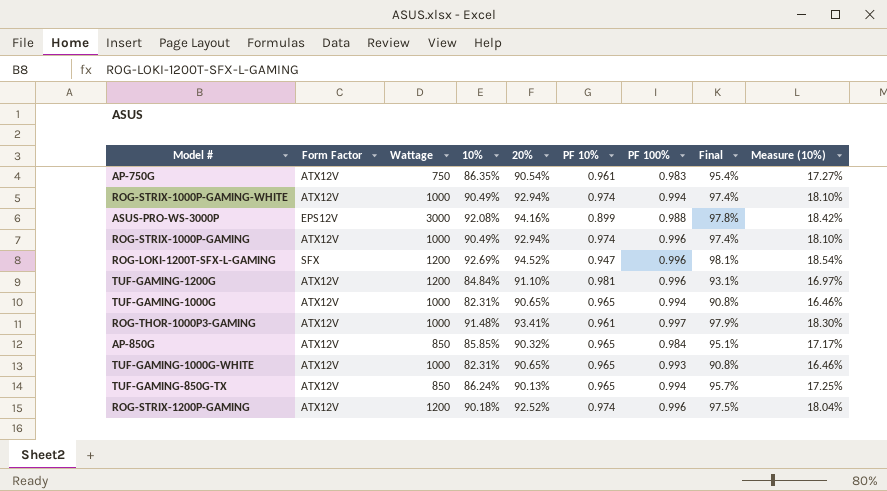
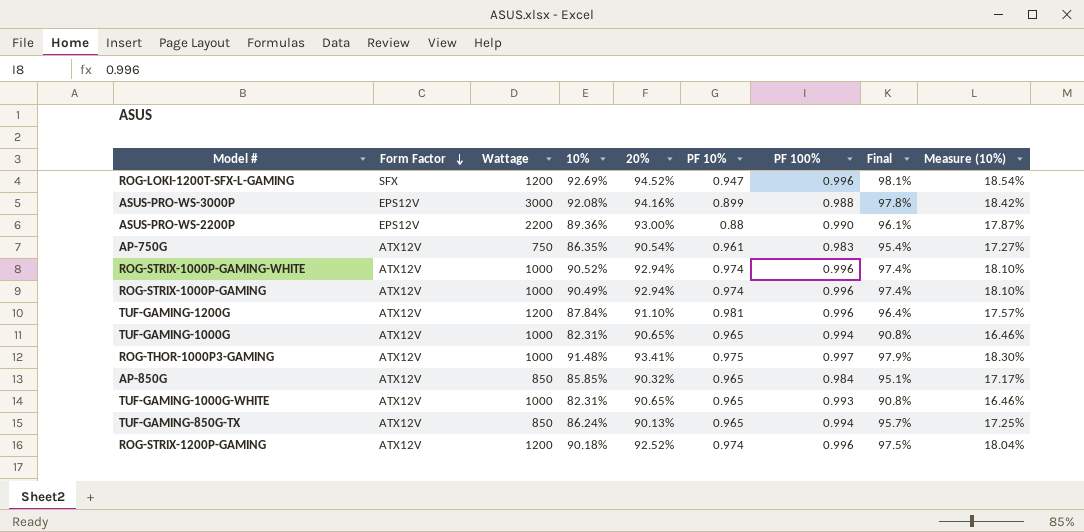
row order: none -> Form Factor descending
row ASUS-PRO-WS-2200P: none -> EPS12V | 2200 | 89.36% | 93.00% | 0.88 | 0.990 | 96.1% | 17.87%
ROG-STRIX-1000P-GAMING-WHITE | 10%: 90.49% -> 90.52%
ROG-STRIX-1000P-GAMING-WHITE | PF 100%: 0.994 -> 0.996
TUF-GAMING-1200G | 10%: 84.84% -> 87.84%
TUF-GAMING-1200G | Final: 93.1% -> 96.4%
TUF-GAMING-1200G | Measure (10%): 16.97% -> 17.57%
ROG-THOR-1000P3-GAMING | PF 10%: 0.961 -> 0.975

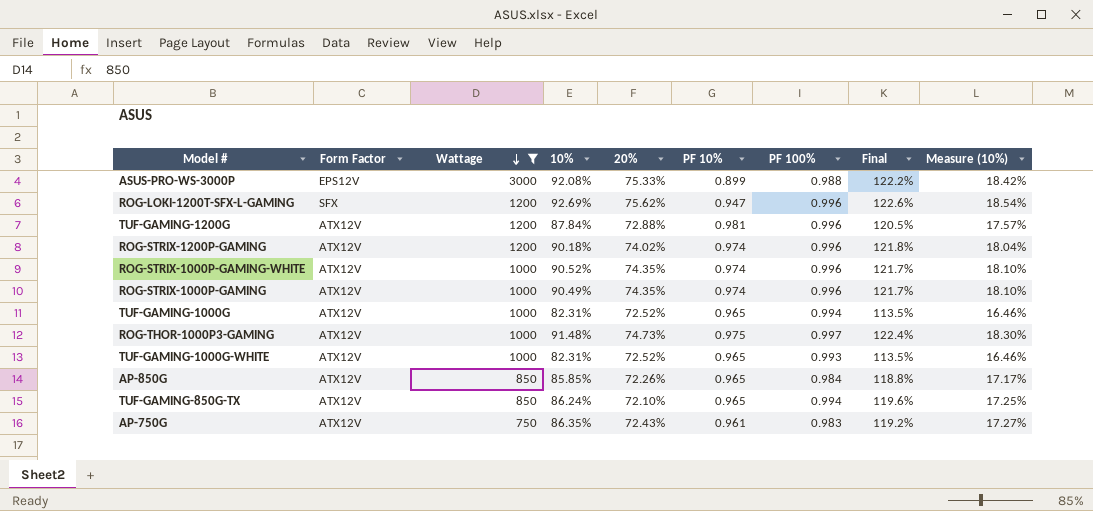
filter: none -> Wattage != 2200
row order: Form Factor descending -> Wattage descending
ASUS-PRO-WS-3000P | 20%: 94.16% -> 75.33%
ASUS-PRO-WS-3000P | Final: 97.8% -> 122.2%
ROG-LOKI-1200T-SFX-L-GAMING | 20%: 94.52% -> 75.62%
ROG-LOKI-1200T-SFX-L-GAMING | Final: 98.1% -> 122.6%
TUF-GAMING-1200G | 20%: 91.10% -> 72.88%
TUF-GAMING-1200G | Final: 96.4% -> 120.5%
ROG-STRIX-1200P-GAMING | 20%: 92.52% -> 74.02%
ROG-STRIX-1200P-GAMING | Final: 97.5% -> 121.8%
ROG-STRIX-1000P-GAMING-WHITE | 20%: 92.94% -> 74.35%
ROG-STRIX-1000P-GAMING-WHITE | Final: 97.4% -> 121.7%
ROG-STRIX-1000P-GAMING | 20%: 92.94% -> 74.35%
ROG-STRIX-1000P-GAMING | Final: 97.4% -> 121.7%
TUF-GAMING-1000G | 20%: 90.65% -> 72.52%
TUF-GAMING-1000G | Final: 90.8% -> 113.5%
ROG-THOR-1000P3-GAMING | 20%: 93.41% -> 74.73%
ROG-THOR-1000P3-GAMING | Final: 97.9% -> 122.4%
TUF-GAMING-1000G-WHITE | 20%: 90.65% -> 72.52%
TUF-GAMING-1000G-WHITE | Final: 90.8% -> 113.5%
AP-850G | 20%: 90.32% -> 72.26%
AP-850G | Final: 95.1% -> 118.8%
TUF-GAMING-850G-TX | 20%: 90.13% -> 72.10%
TUF-GAMING-850G-TX | Final: 95.7% -> 119.6%
AP-750G | 20%: 90.54% -> 72.43%
AP-750G | Final: 95.4% -> 119.2%

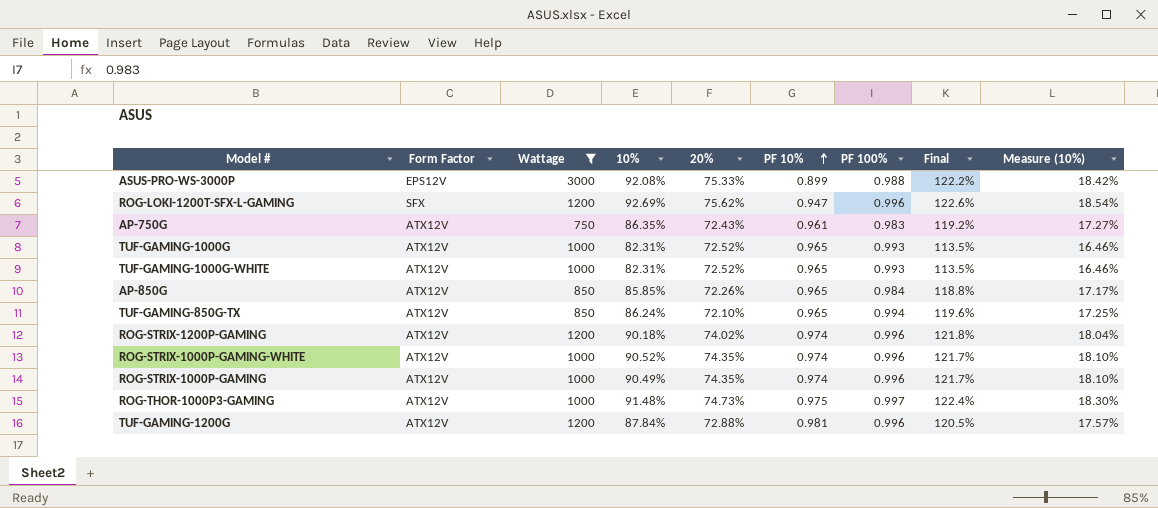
row order: Wattage descending -> PF 10% ascending
TUF-GAMING-1000G | PF 100%: 0.994 -> 0.993

